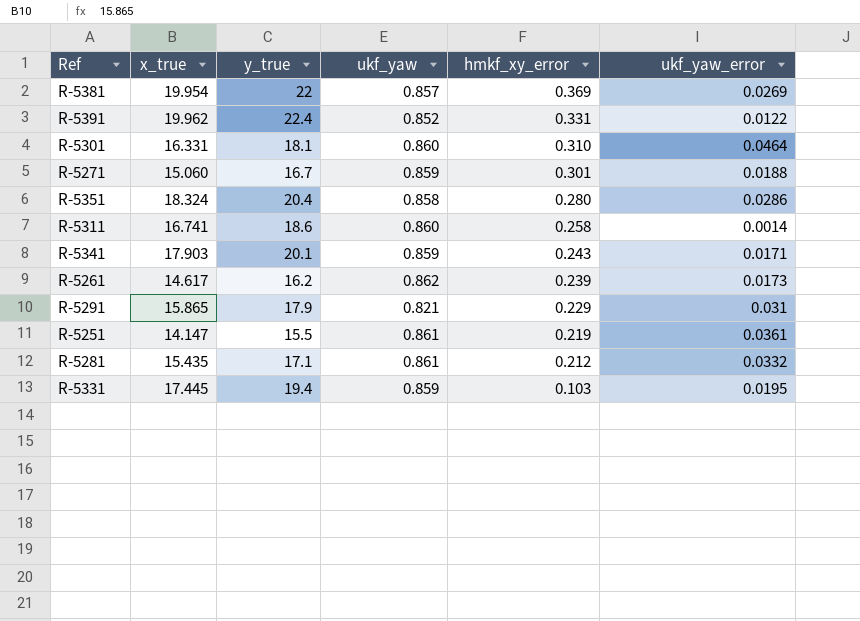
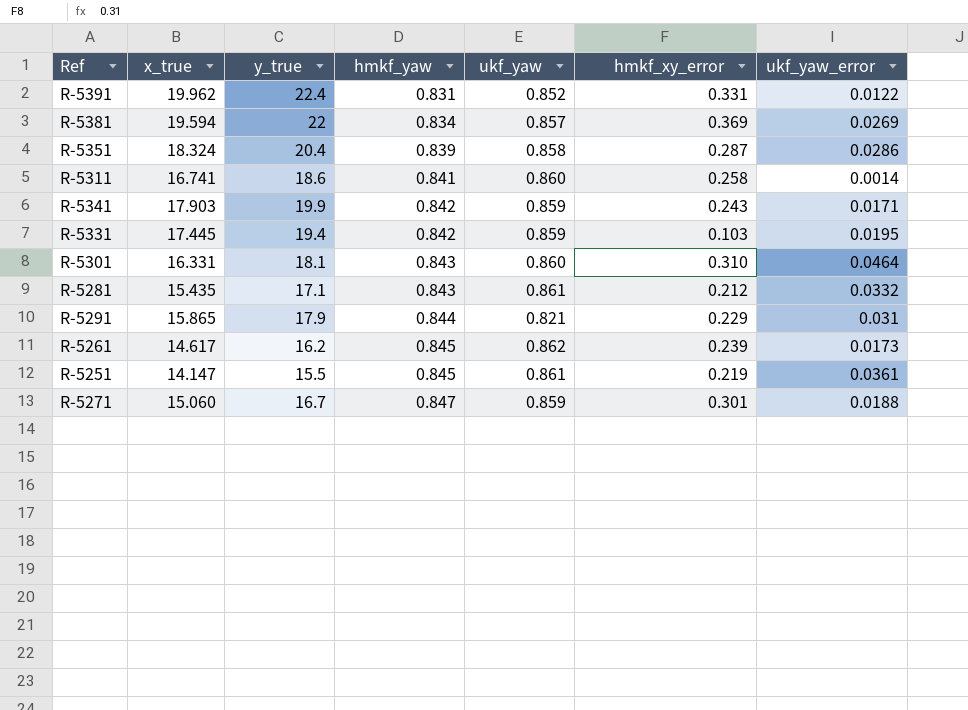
row order: hmkf_xy_error descending -> hmkf_yaw ascending
column hmkf_yaw | position: none -> 4
R-5381 | x_true: 19.954 -> 19.594
R-5351 | hmkf_xy_error: 0.280 -> 0.287
R-5341 | y_true: 20.1 -> 19.9

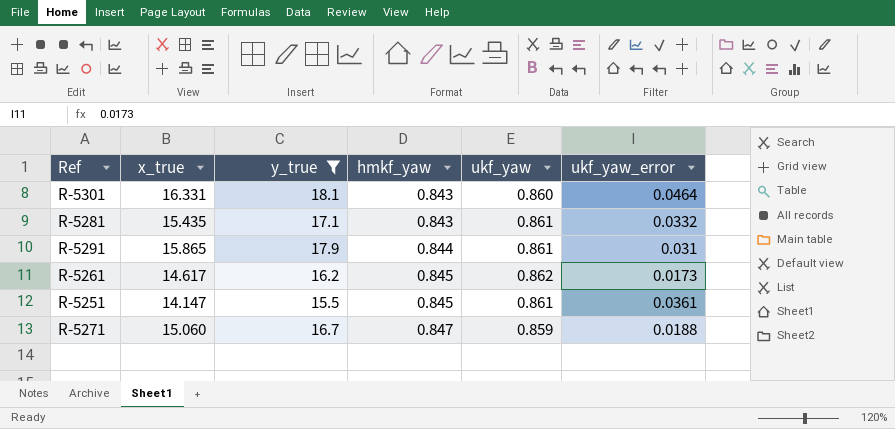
filter: none -> y_true <= 18.1
column hmkf_xy_error | position: 6 -> none
R-5291 | ukf_yaw: 0.821 -> 0.861

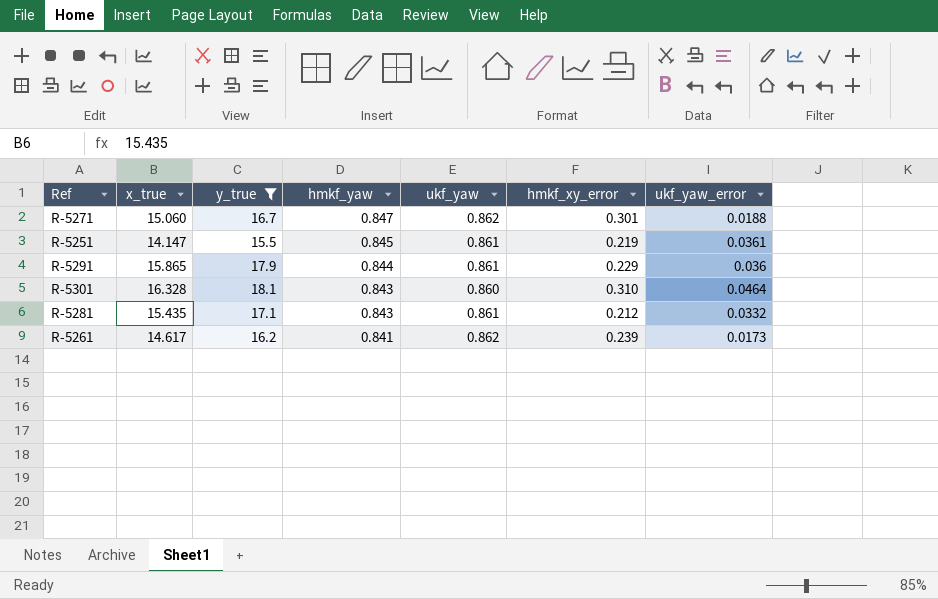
row order: hmkf_yaw ascending -> hmkf_yaw descending
column hmkf_xy_error | position: none -> 6
R-5271 | ukf_yaw: 0.859 -> 0.862
R-5291 | ukf_yaw_error: 0.031 -> 0.036
R-5301 | x_true: 16.331 -> 16.328
R-5261 | hmkf_yaw: 0.845 -> 0.841

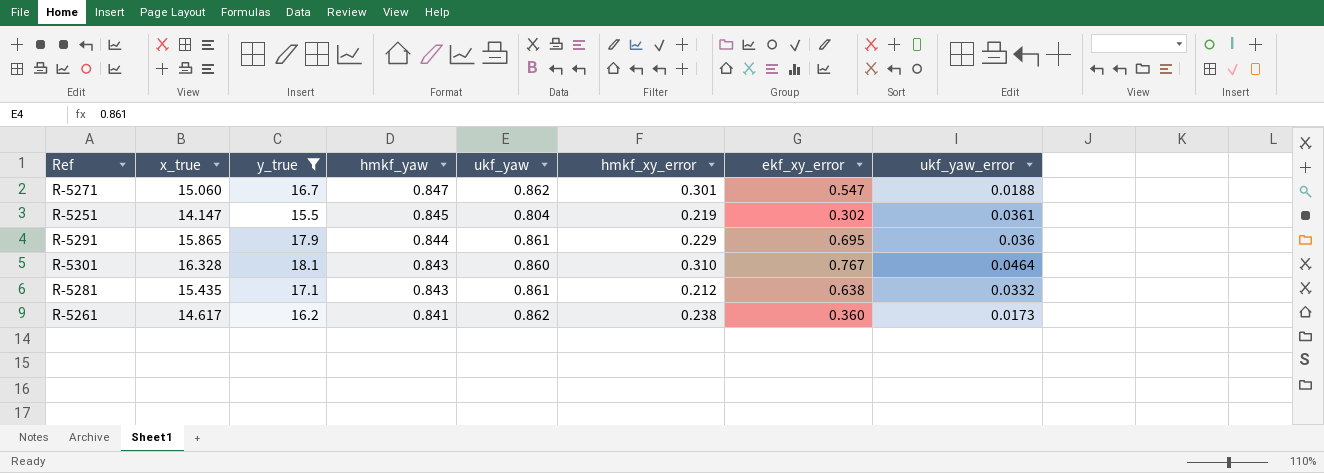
column ekf_xy_error | position: none -> 7
R-5251 | ukf_yaw: 0.861 -> 0.804
R-5261 | hmkf_xy_error: 0.239 -> 0.238

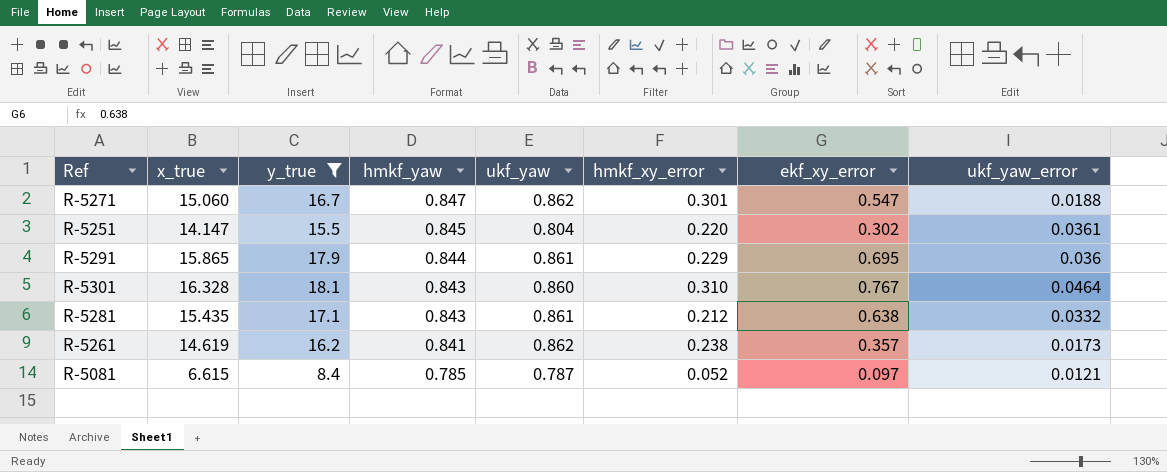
R-5251 | hmkf_xy_error: 0.219 -> 0.220
R-5261 | x_true: 14.617 -> 14.619
R-5261 | ekf_xy_error: 0.360 -> 0.357
row R-5081: none -> 6.615 | 8.4 | 0.785 | 0.787 | 0.052 | 0.097 | 0.0121

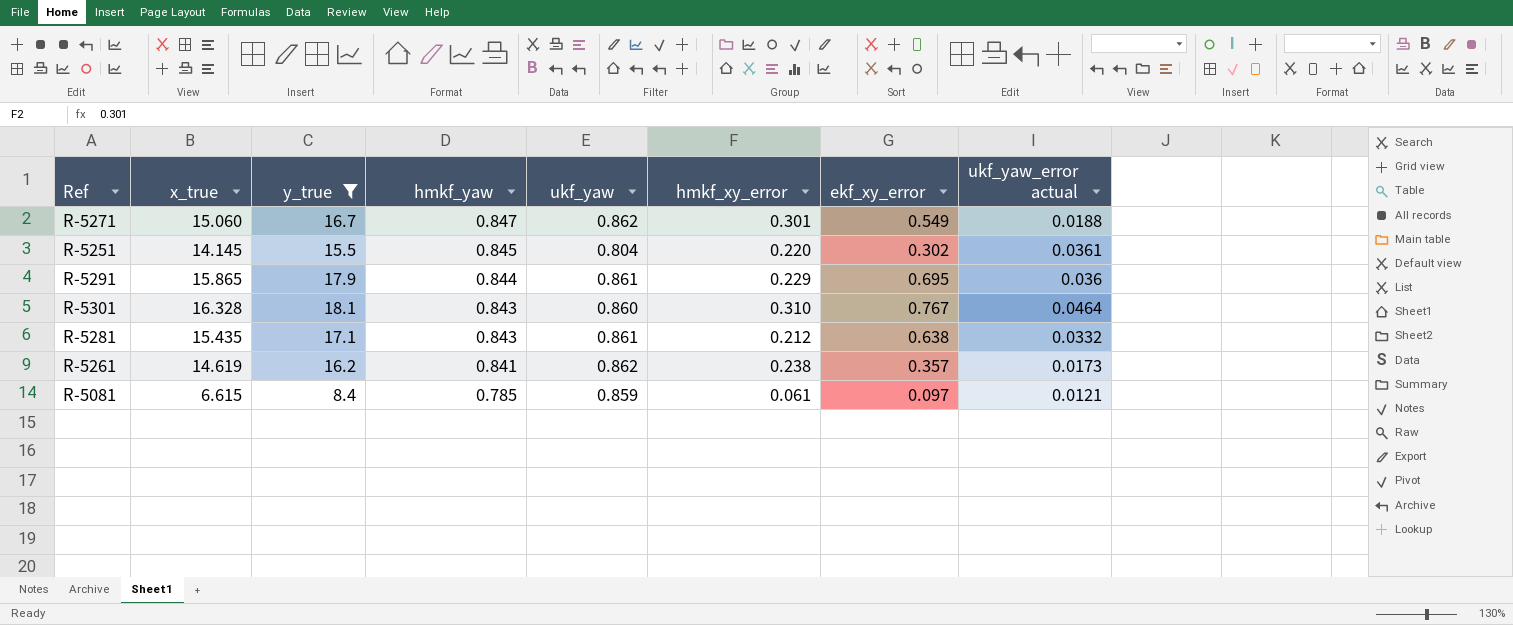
column name: ukf_yaw_error -> ukf_yaw_error actual
R-5271 | ekf_xy_error: 0.547 -> 0.549
R-5251 | x_true: 14.147 -> 14.145
R-5081 | ukf_yaw: 0.787 -> 0.859
R-5081 | hmkf_xy_error: 0.052 -> 0.061

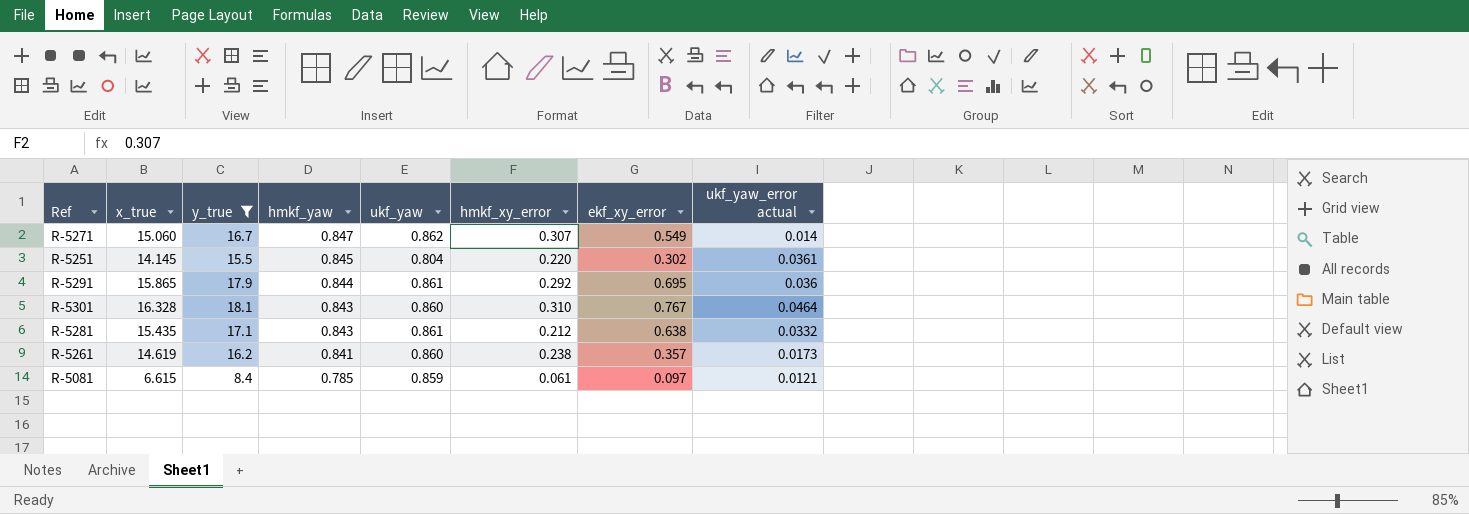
R-5271 | hmkf_xy_error: 0.301 -> 0.307
R-5271 | ukf_yaw_error actual: 0.0188 -> 0.014
R-5291 | hmkf_xy_error: 0.229 -> 0.292
R-5261 | ukf_yaw: 0.862 -> 0.860

